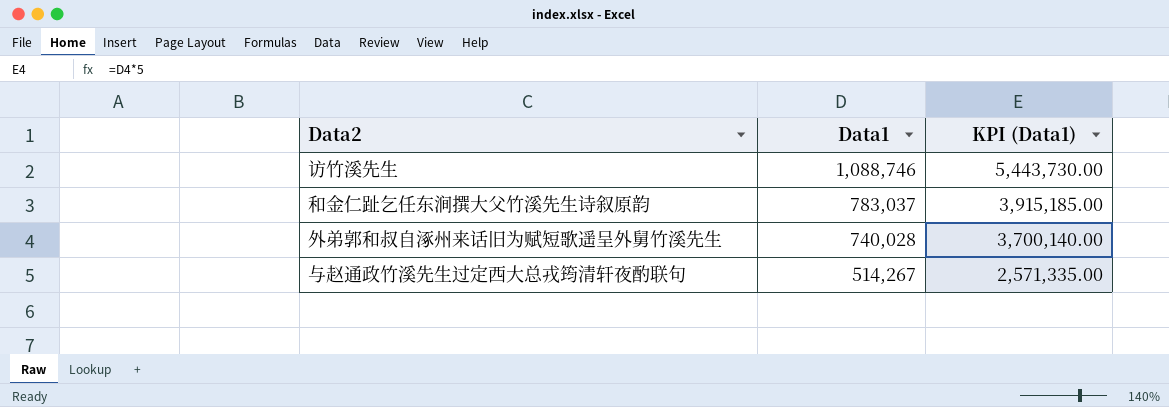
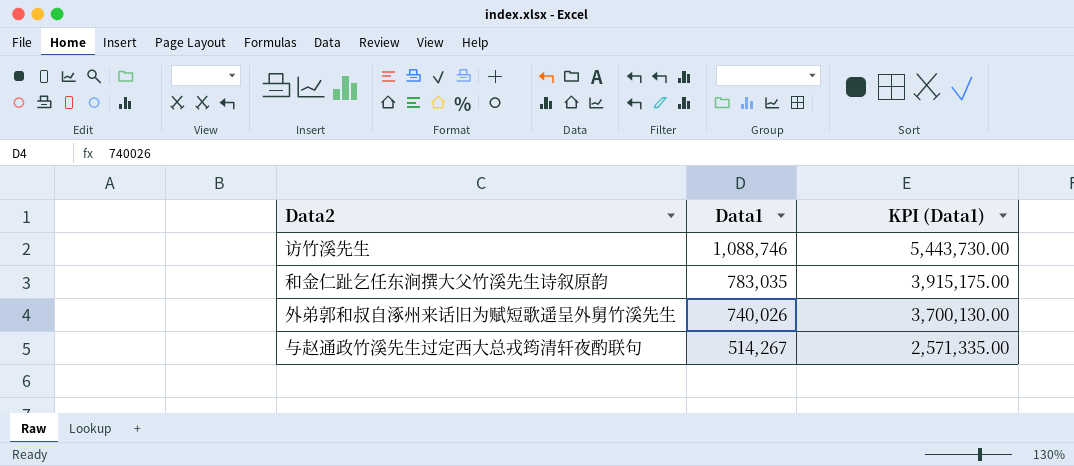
和金仁趾乞任东涧撰大父竹溪先生诗叙原韵 | Data1: 783,037 -> 783,035
和金仁趾乞任东涧撰大父竹溪先生诗叙原韵 | KPI (Data1): 3,915,185.00 -> 3,915,175.00
外弟郭和叔自涿州来话旧为赋短歌遥呈外舅竹溪先生 | Data1: 740,028 -> 740,026
外弟郭和叔自涿州来话旧为赋短歌遥呈外舅竹溪先生 | KPI (Data1): 3,700,140.00 -> 3,700,130.00

